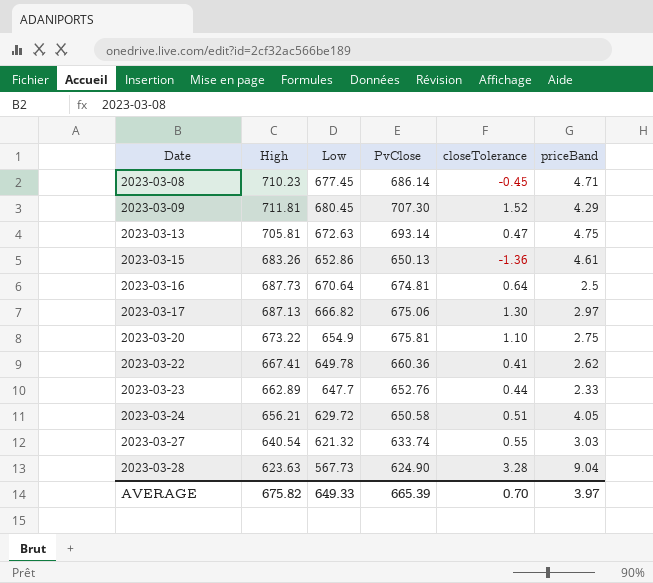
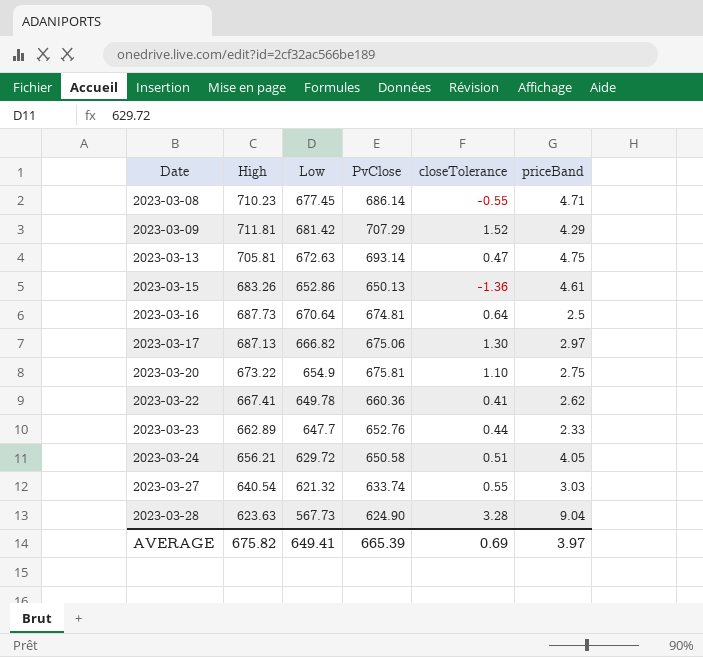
2023-03-08 | closeTolerance: -0.45 -> -0.55
2023-03-09 | Low: 680.45 -> 681.42
2023-03-09 | PvClose: 707.30 -> 707.29
AVERAGE | Low: 649.33 -> 649.41
AVERAGE | closeTolerance: 0.70 -> 0.69

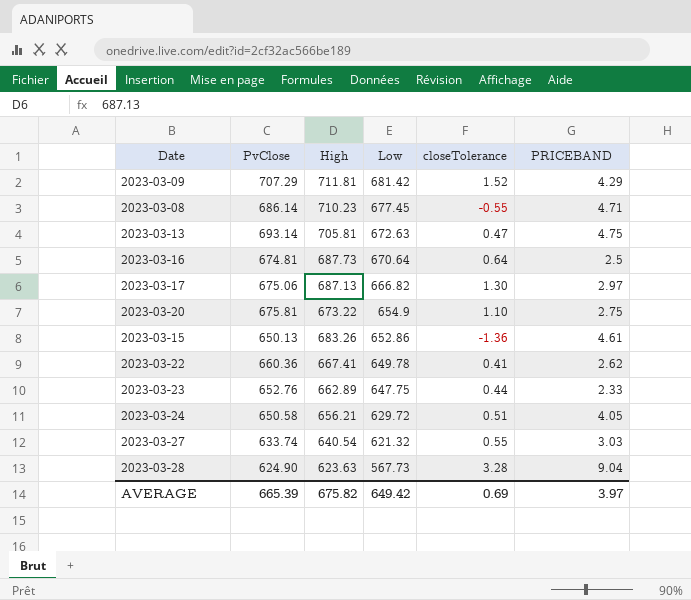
row order: Date ascending -> Low descending
column PvClose | position: 4 -> 2
column name: priceBand -> PRICEBAND
2023-03-23 | Low: 647.7 -> 647.75
AVERAGE | Low: 649.41 -> 649.42

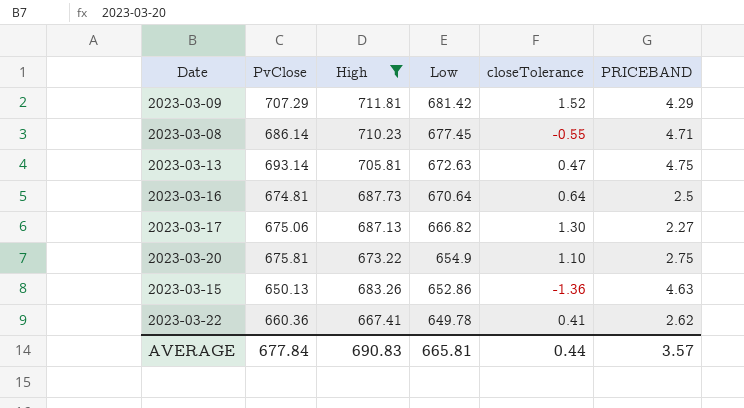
filter: none -> High >= 667.41
2023-03-17 | PRICEBAND: 2.97 -> 2.27
2023-03-15 | PRICEBAND: 4.61 -> 4.63
AVERAGE | PvClose: 665.39 -> 677.84
AVERAGE | High: 675.82 -> 690.83
AVERAGE | Low: 649.42 -> 665.81
AVERAGE | closeTolerance: 0.69 -> 0.44
AVERAGE | PRICEBAND: 3.97 -> 3.57

